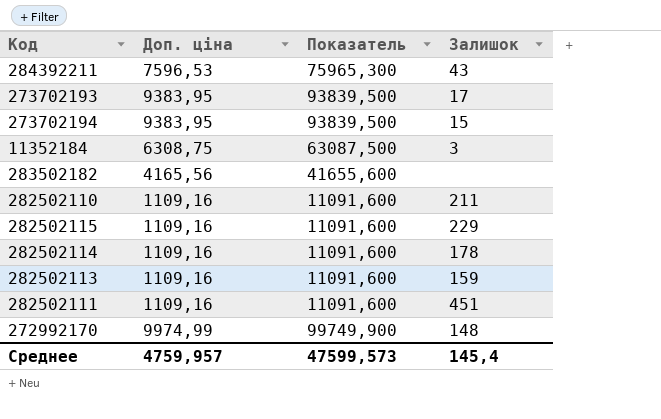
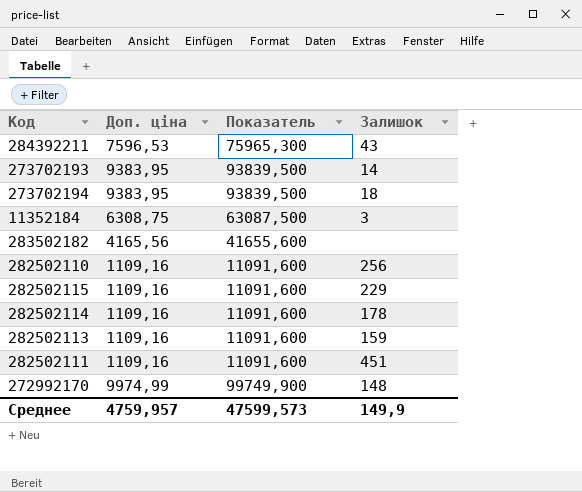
273702193 | Залишок: 17 -> 14
273702194 | Залишок: 15 -> 18
282502110 | Залишок: 211 -> 256
Среднее | Залишок: 145,4 -> 149,9

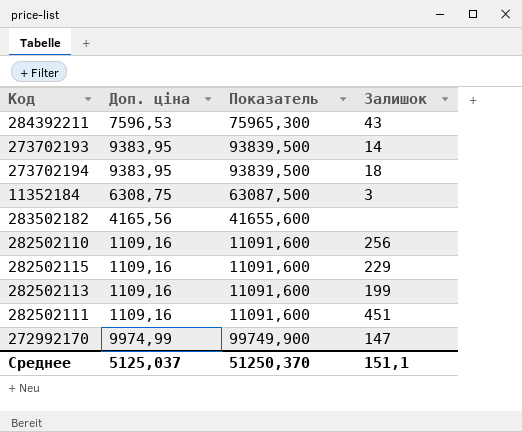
row 282502114: 1109,16 | 11091,600 | 178 -> none
282502113 | Залишок: 159 -> 199
272992170 | Залишок: 148 -> 147
Среднее | Доп. ціна: 4759,957 -> 5125,037
Среднее | Показатель: 47599,573 -> 51250,370
Среднее | Залишок: 149,9 -> 151,1

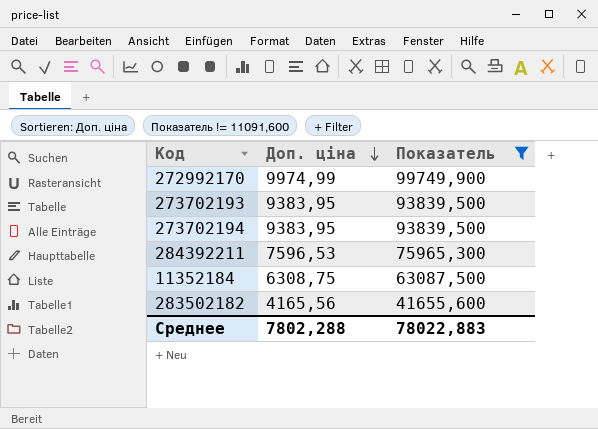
filter: none -> Показатель != 11091,600
row order: none -> Доп. ціна descending
column Залишок | position: 4 -> none
Среднее | Доп. ціна: 5125,037 -> 7802,288
Среднее | Показатель: 51250,370 -> 78022,883

